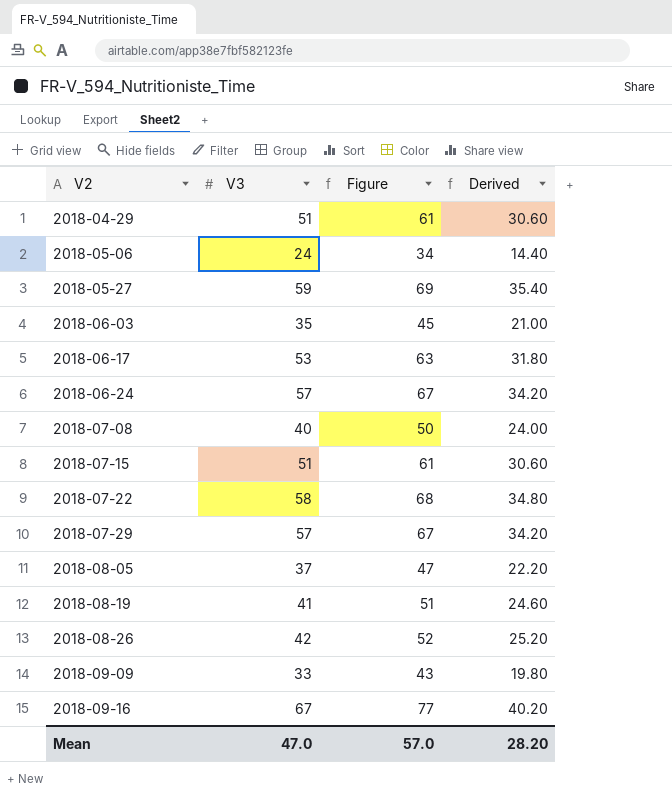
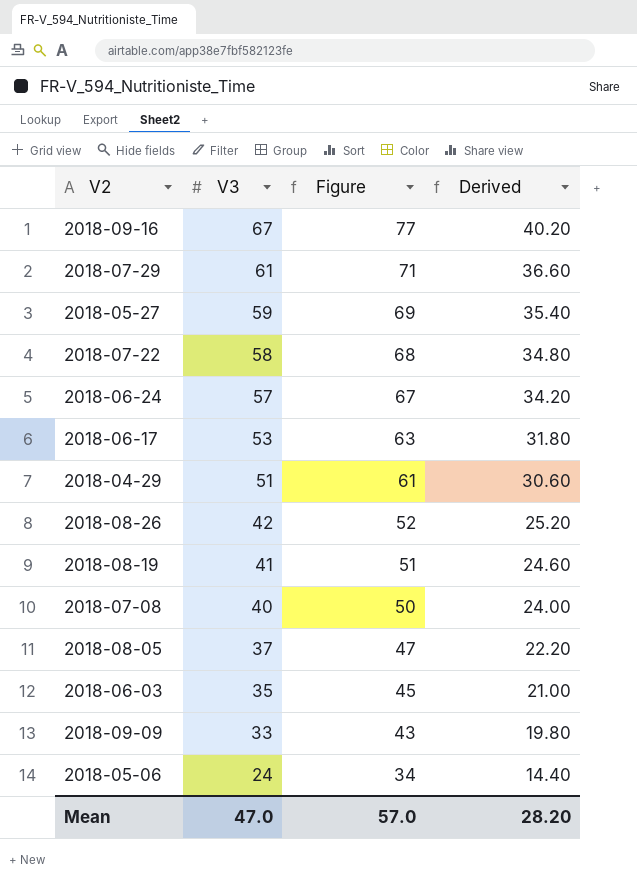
row order: V2 ascending -> V3 descending
row 2018-07-15: 51 | 61 | 30.60 -> none
2018-07-29 | V3: 57 -> 61
2018-07-29 | Figure: 67 -> 71
2018-07-29 | Derived: 34.20 -> 36.60

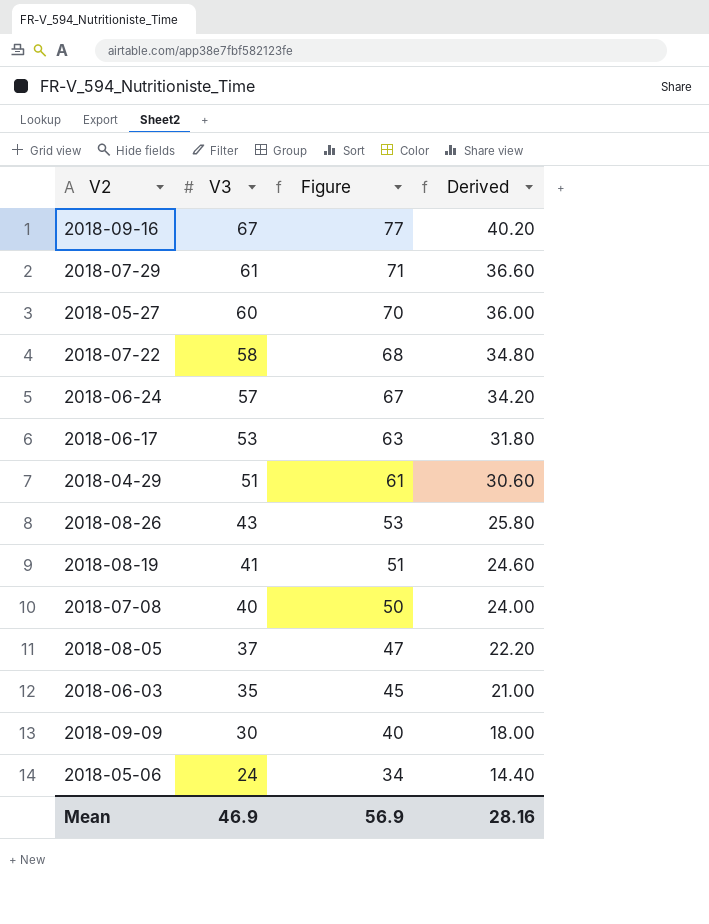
2018-05-27 | V3: 59 -> 60
2018-05-27 | Figure: 69 -> 70
2018-05-27 | Derived: 35.40 -> 36.00
2018-08-26 | V3: 42 -> 43
2018-08-26 | Figure: 52 -> 53
2018-08-26 | Derived: 25.20 -> 25.80
2018-09-09 | V3: 33 -> 30
2018-09-09 | Figure: 43 -> 40
2018-09-09 | Derived: 19.80 -> 18.00
Mean | V3: 47.0 -> 46.9
Mean | Figure: 57.0 -> 56.9
Mean | Derived: 28.20 -> 28.16

